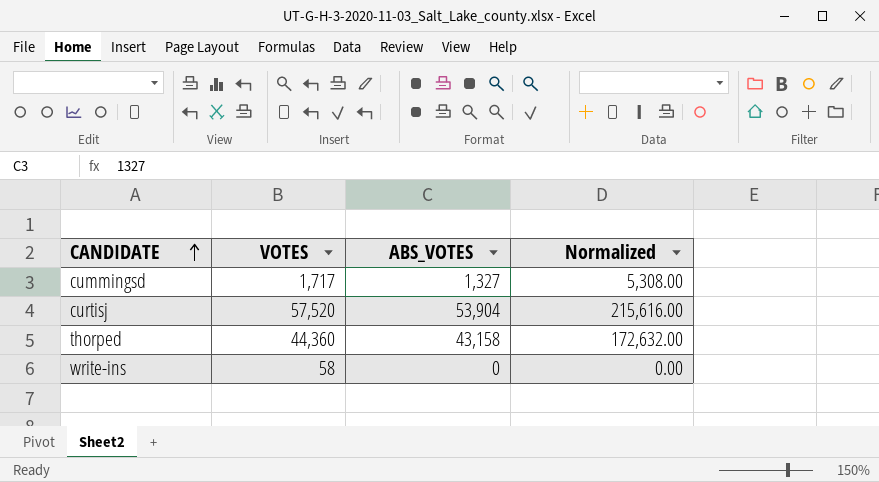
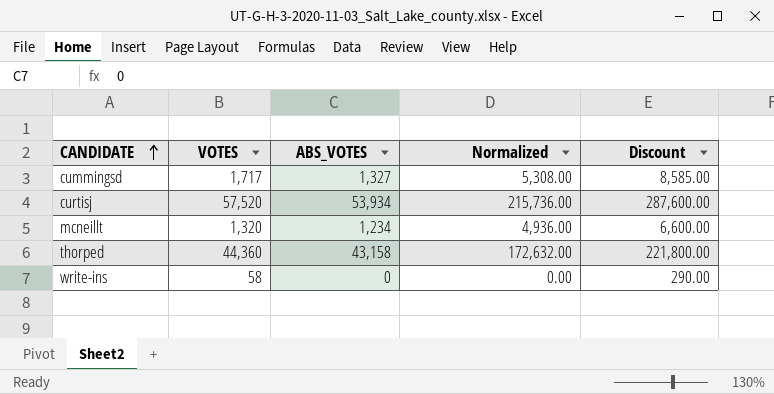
column Discount | formula: none -> [VOTES] * 5
curtisj | ABS_VOTES: 53,904 -> 53,934
curtisj | Normalized: 215,616.00 -> 215,736.00
row mcneillt: none -> 1,320 | 1,234 | 4,936.00 | 6,600.00

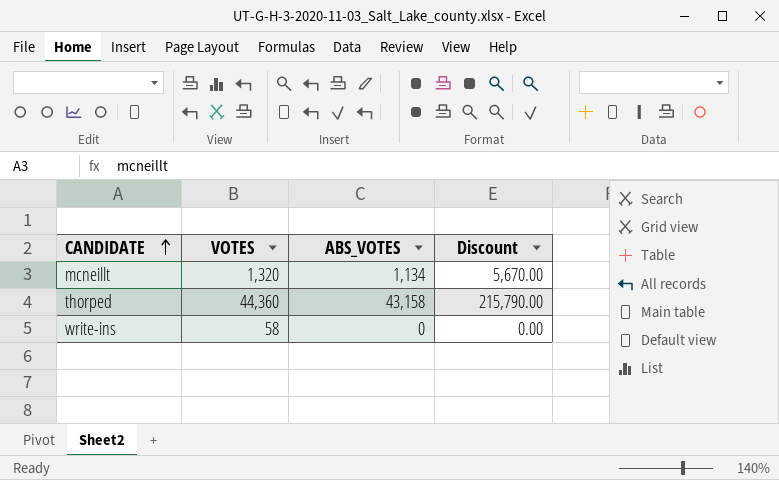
column Normalized | formula: [ABS_VOTES] * 4 -> none
column Discount | formula: [VOTES] * 5 -> [ABS_VOTES] * 5
row cummingsd: 1,717 | 1,327 | 5,308.00 | 8,585.00 -> none
row curtisj: 57,520 | 53,934 | 215,736.00 | 287,600.00 -> none
mcneillt | ABS_VOTES: 1,234 -> 1,134

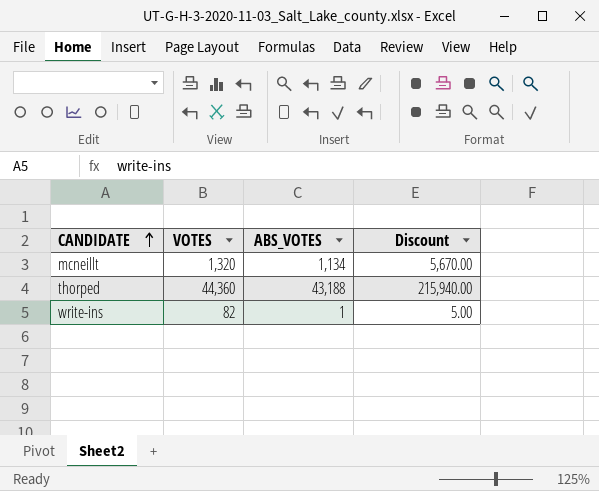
thorped | ABS_VOTES: 43,158 -> 43,188
thorped | Discount: 215,790.00 -> 215,940.00
write-ins | VOTES: 58 -> 82
write-ins | ABS_VOTES: 0 -> 1
write-ins | Discount: 0.00 -> 5.00

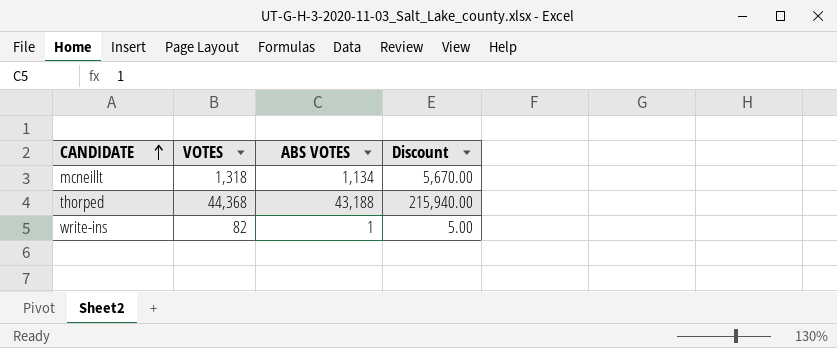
column name: ABS_VOTES -> ABS VOTES
mcneillt | VOTES: 1,320 -> 1,318
thorped | VOTES: 44,360 -> 44,368

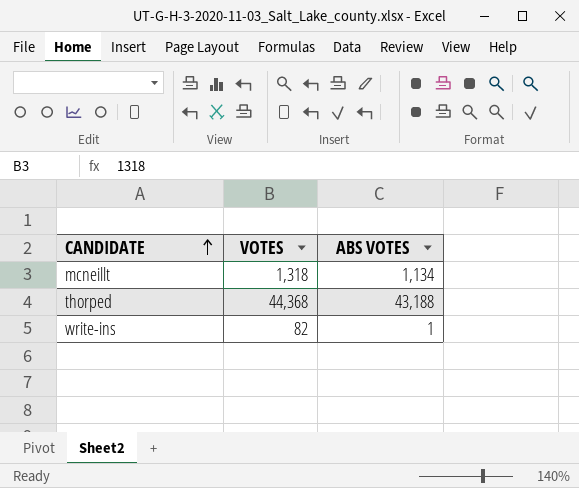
column Discount | formula: [ABS VOTES] * 5 -> none

